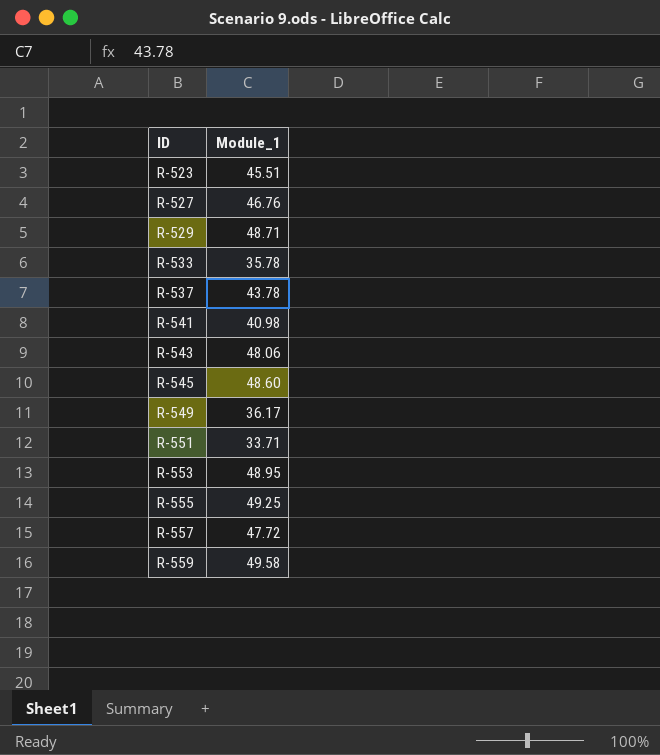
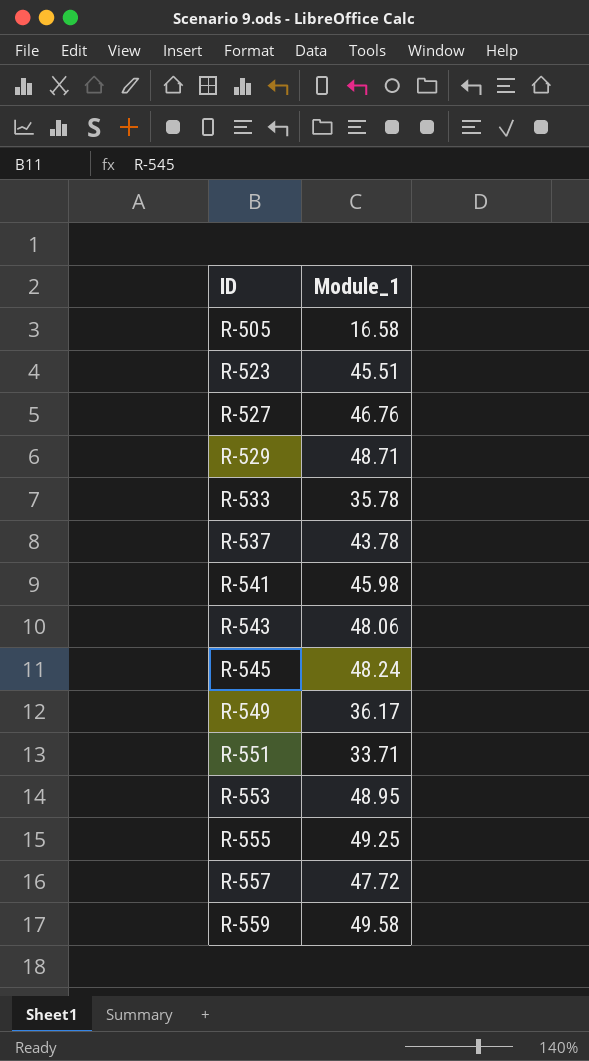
row R-505: none -> 16.58
R-541 | Module_1: 40.98 -> 45.98
R-545 | Module_1: 48.60 -> 48.24

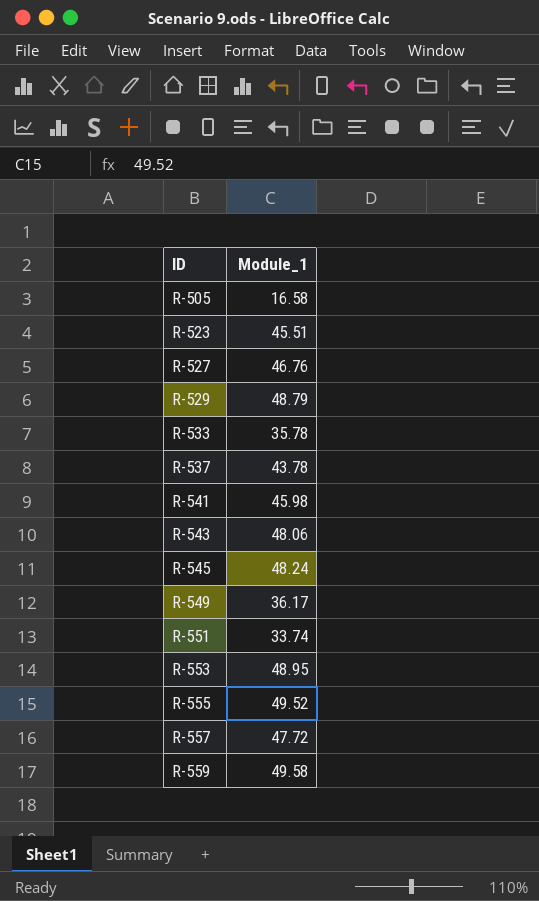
R-529 | Module_1: 48.71 -> 48.79
R-551 | Module_1: 33.71 -> 33.74
R-555 | Module_1: 49.25 -> 49.52

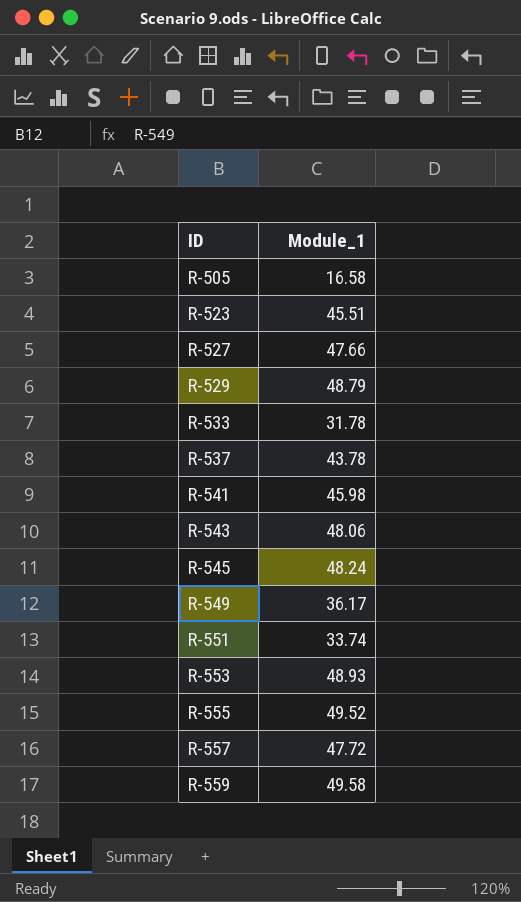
R-527 | Module_1: 46.76 -> 47.66
R-533 | Module_1: 35.78 -> 31.78
R-553 | Module_1: 48.95 -> 48.93

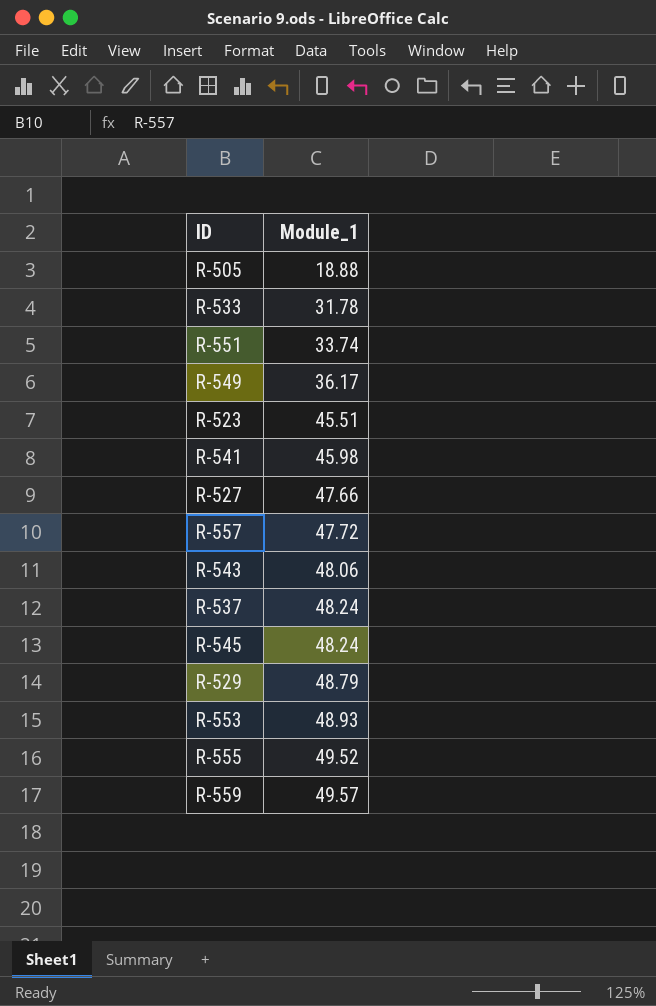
row order: ID ascending -> Module_1 ascending
R-505 | Module_1: 16.58 -> 18.88
R-537 | Module_1: 43.78 -> 48.24
R-559 | Module_1: 49.58 -> 49.57

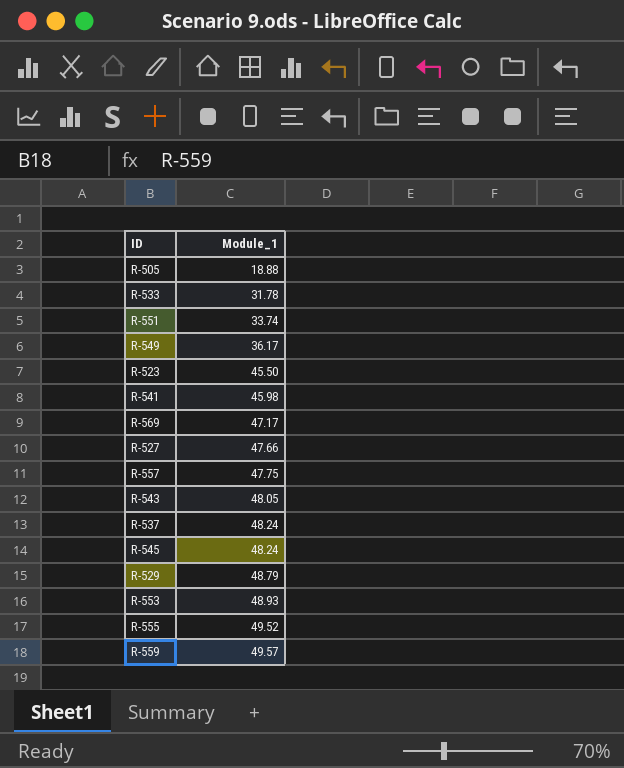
R-523 | Module_1: 45.51 -> 45.50
row R-569: none -> 47.17
R-557 | Module_1: 47.72 -> 47.75
R-543 | Module_1: 48.06 -> 48.05

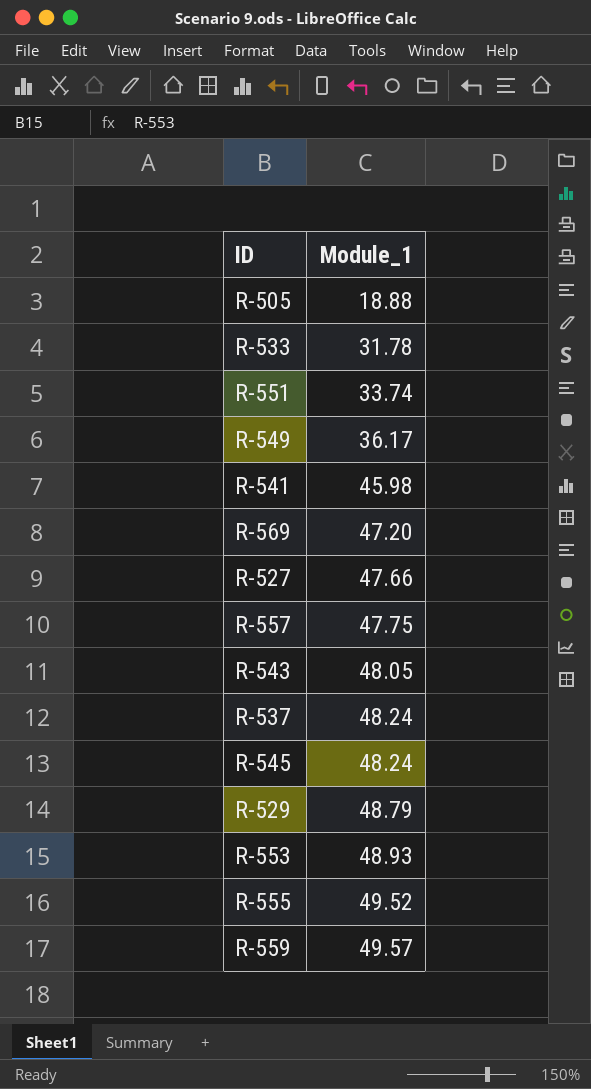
row R-523: 45.50 -> none
R-569 | Module_1: 47.17 -> 47.20

